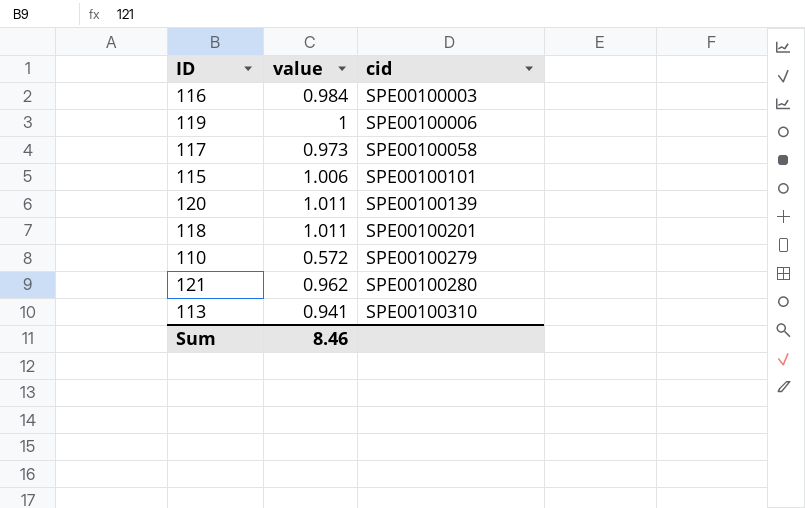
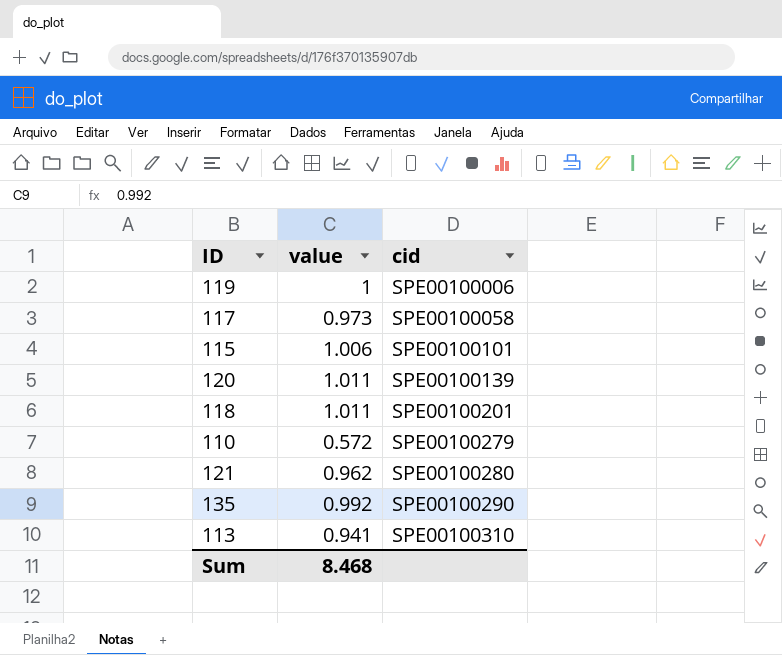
row 116: 0.984 | SPE00100003 -> none
row 135: none -> 0.992 | SPE00100290
Sum | value: 8.46 -> 8.468

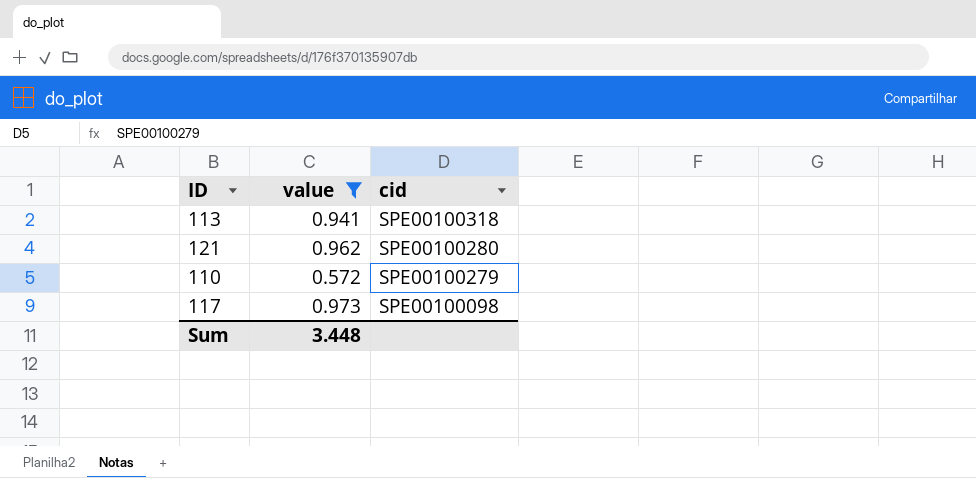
filter: none -> value <= 0.973
row order: cid ascending -> cid descending
113 | cid: SPE00100310 -> SPE00100318
117 | cid: SPE00100058 -> SPE00100098
Sum | value: 8.468 -> 3.448

